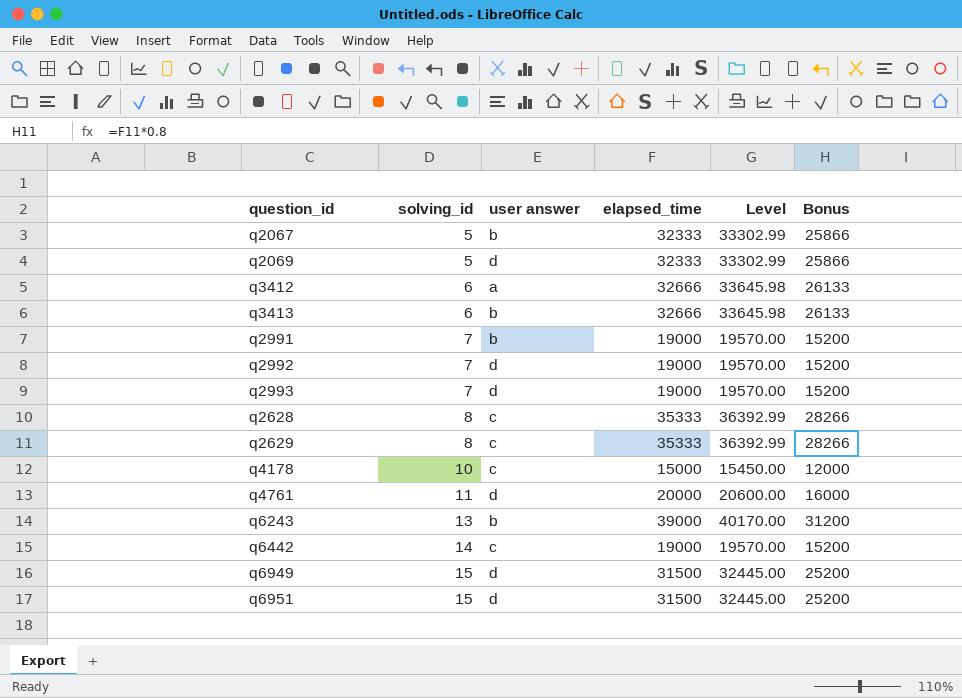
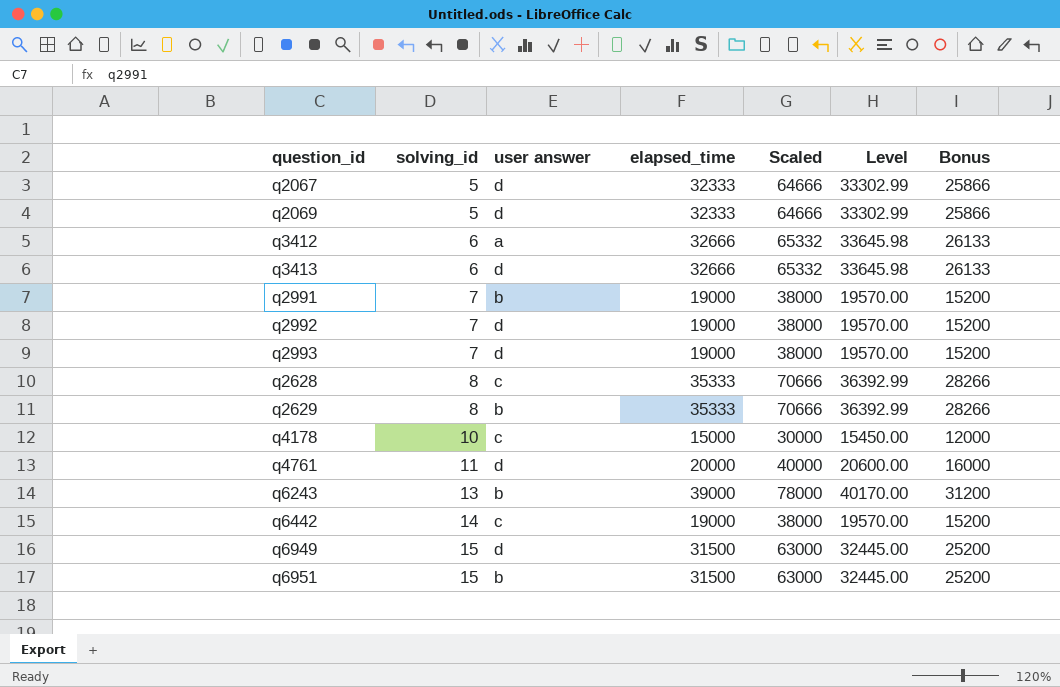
column Scaled | formula: none -> [elapsed_time] * 2
q2067 | user answer: b -> d
q3413 | user answer: b -> d
q2629 | user answer: c -> b
q6951 | user answer: d -> b

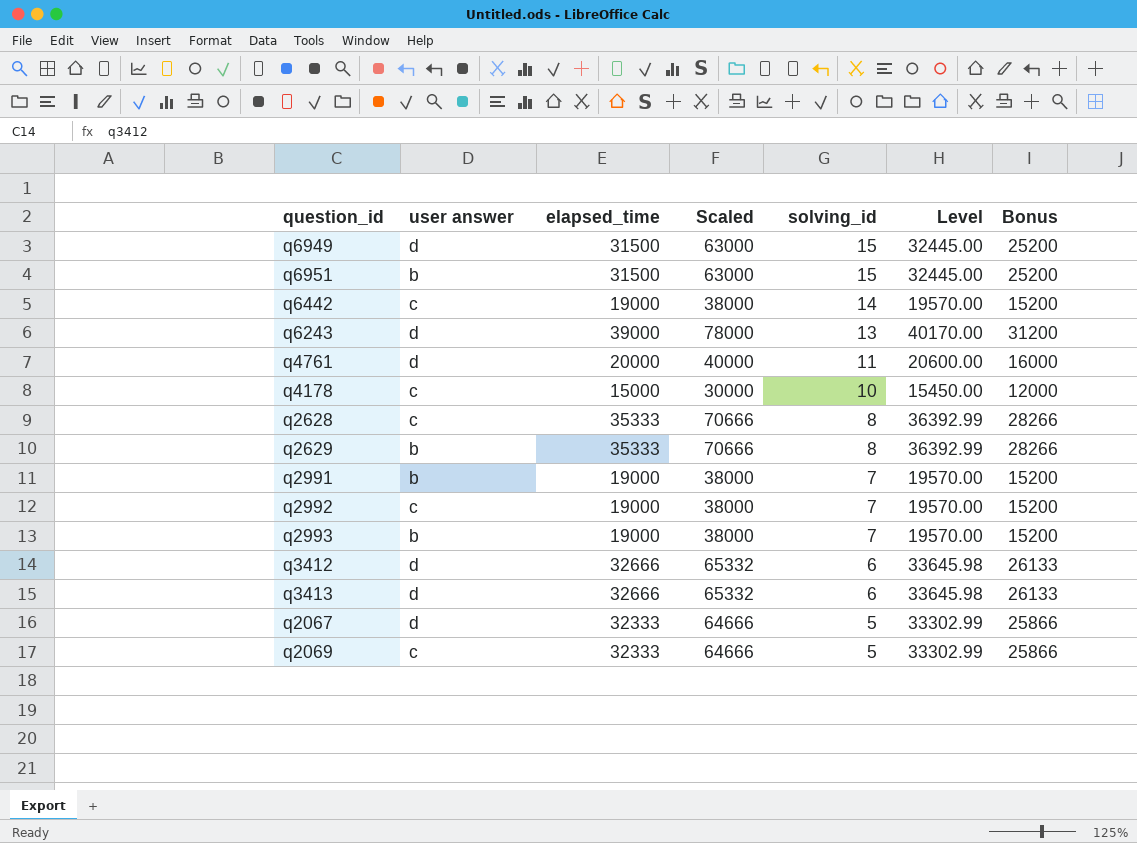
row order: solving_id ascending -> solving_id descending
column solving_id | position: 2 -> 5
q6243 | user answer: b -> d
q2992 | user answer: d -> c
q2993 | user answer: d -> b
q3412 | user answer: a -> d
q2069 | user answer: d -> c

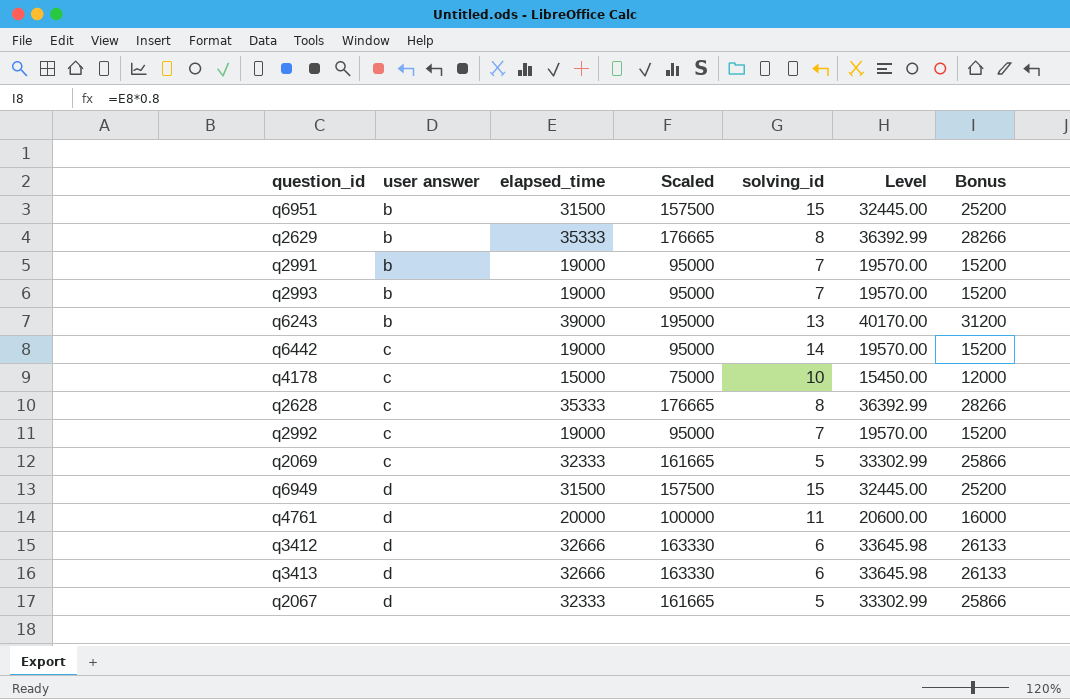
row order: solving_id descending -> user answer ascending
column Scaled | formula: [elapsed_time] * 2 -> [elapsed_time] * 5
q6243 | user answer: d -> b

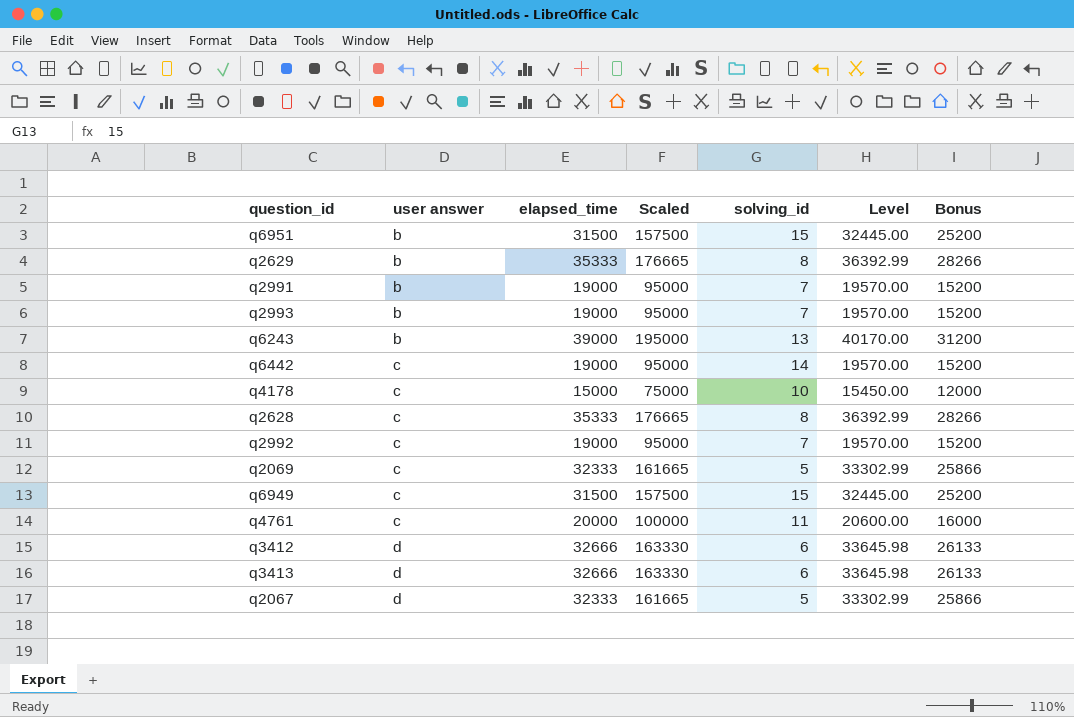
q6949 | user answer: d -> c
q4761 | user answer: d -> c

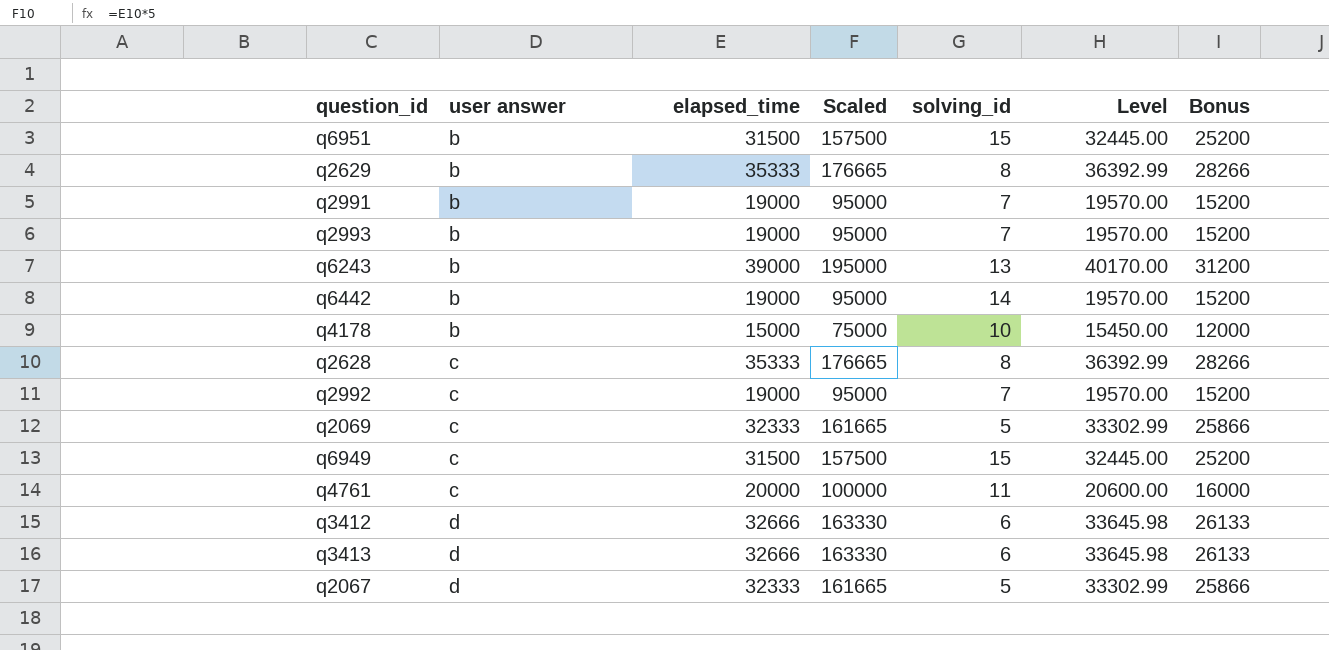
q6442 | user answer: c -> b
q4178 | user answer: c -> b

